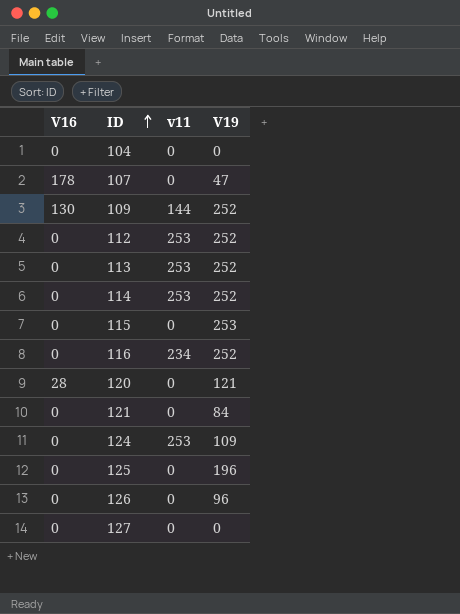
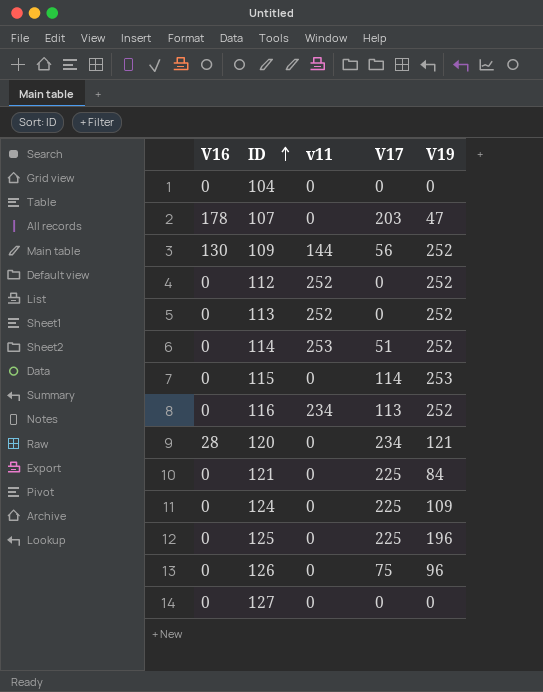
column V17 | position: none -> 4
112 | v11: 253 -> 252
113 | v11: 253 -> 252
124 | v11: 253 -> 0

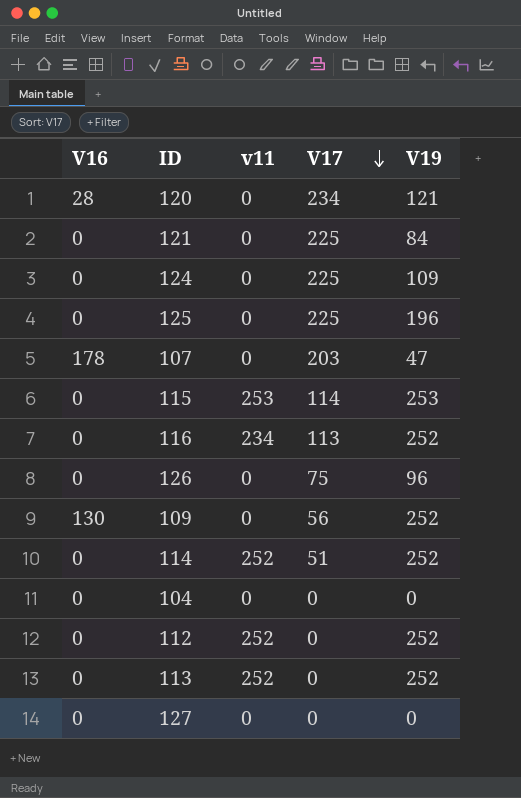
row order: ID ascending -> V17 descending
115 | v11: 0 -> 253
109 | v11: 144 -> 0
114 | v11: 253 -> 252

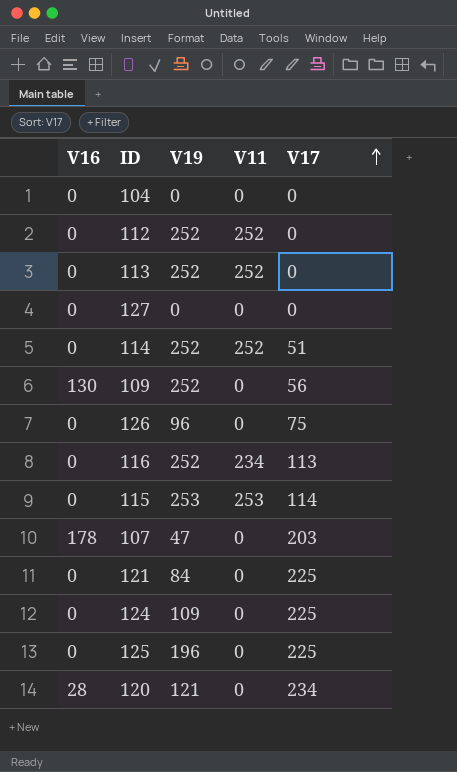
row order: V17 descending -> V17 ascending
column V19 | position: 5 -> 3
column name: v11 -> V11

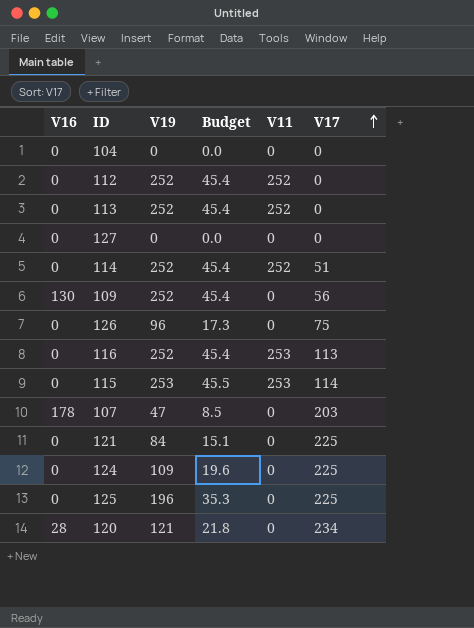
column Budget | formula: none -> [V19] * 0.18
116 | V11: 234 -> 253

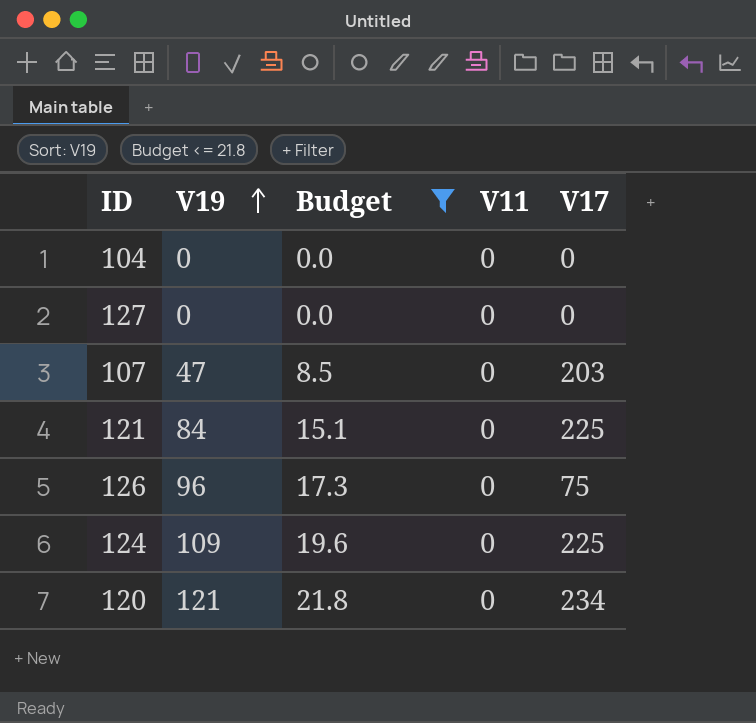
filter: none -> Budget <= 21.8
row order: V17 ascending -> V19 ascending
column V16 | position: 1 -> none

